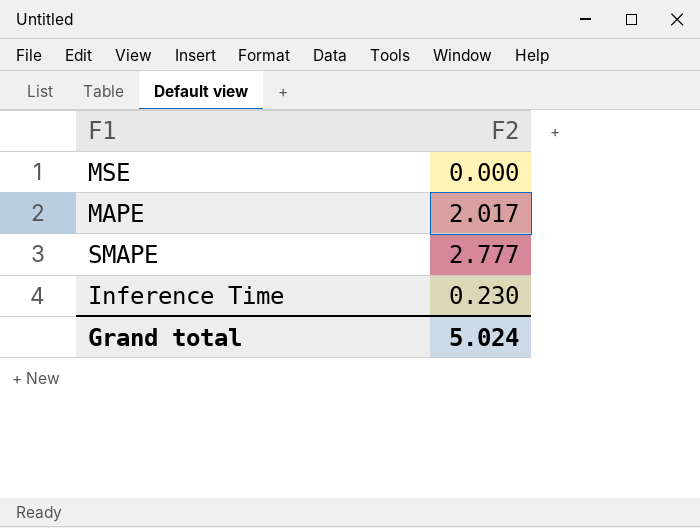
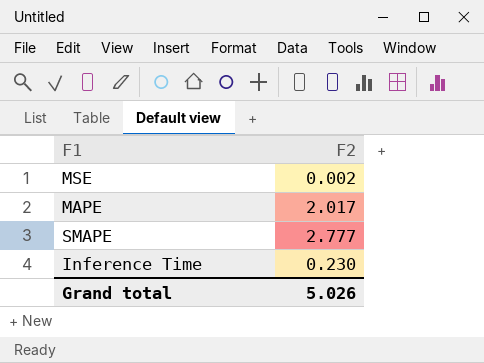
MSE | F2: 0.000 -> 0.002
Grand total | F2: 5.024 -> 5.026

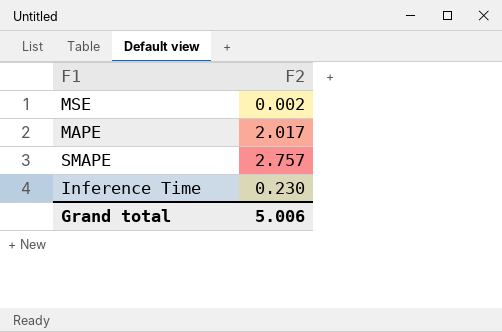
SMAPE | F2: 2.777 -> 2.757
Grand total | F2: 5.026 -> 5.006

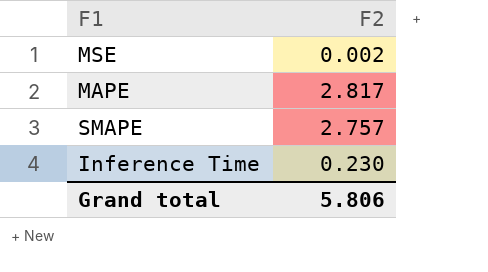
MAPE | F2: 2.017 -> 2.817
Grand total | F2: 5.006 -> 5.806

